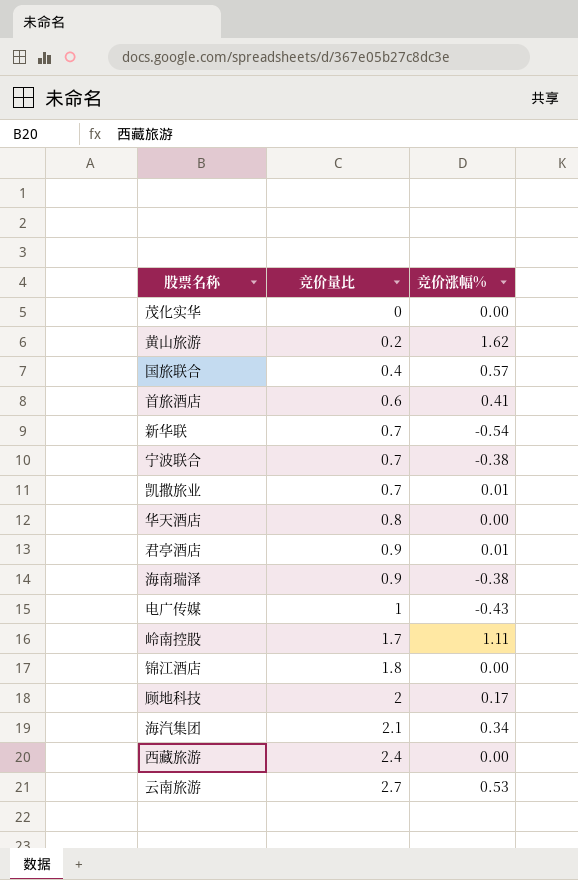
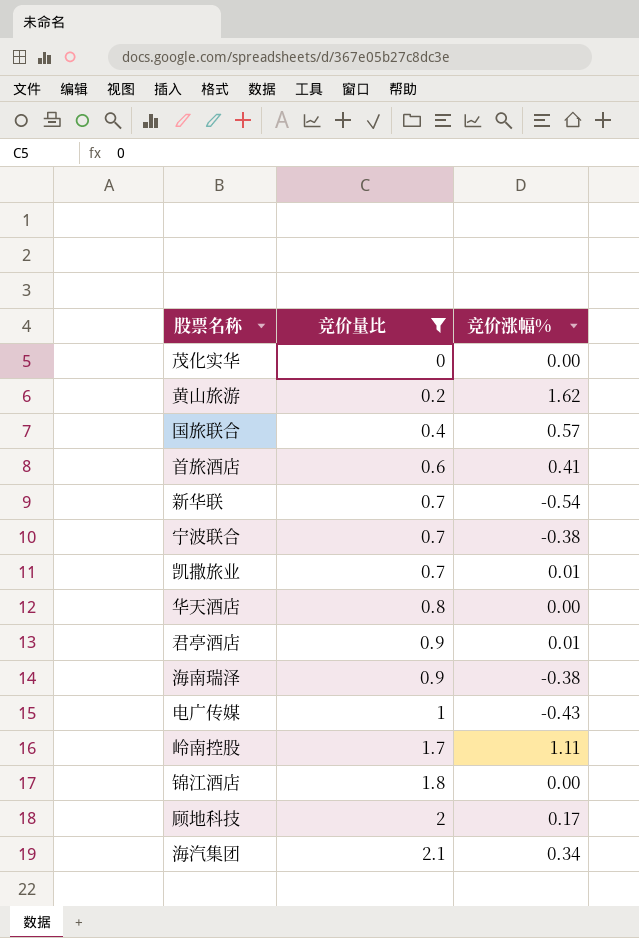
filter: none -> 竞价量比 <= 2.1

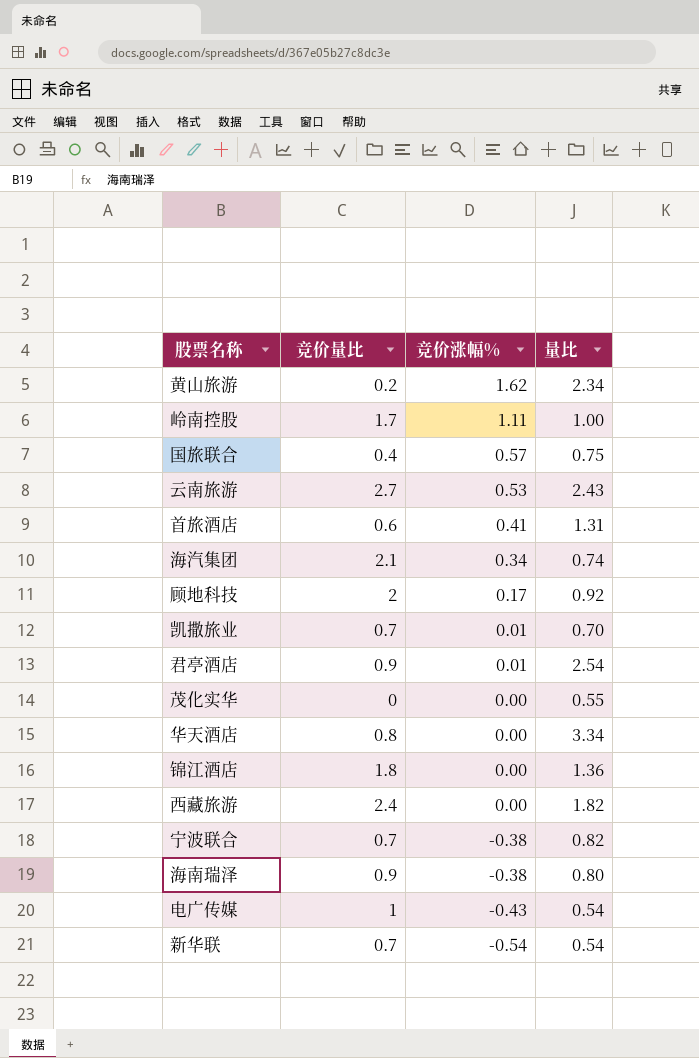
filter: 竞价量比 <= 2.1 -> none
row order: 竞价量比 ascending -> 竞价涨幅% descending
column 量比 | position: none -> 4

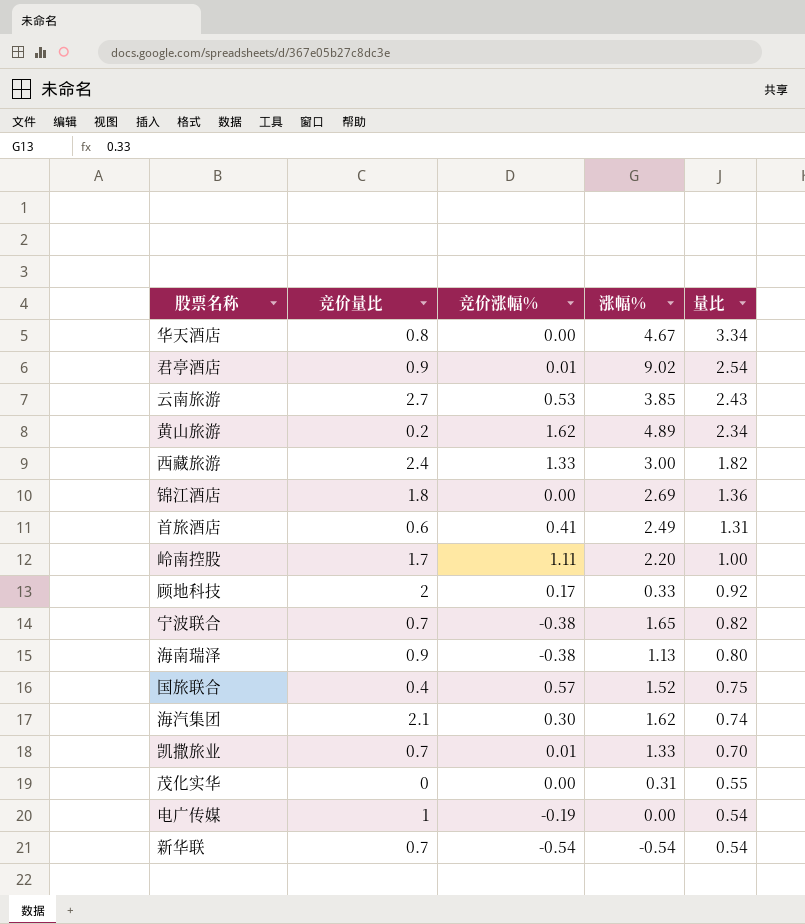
row order: 竞价涨幅% descending -> 量比 descending
column 涨幅% | position: none -> 4
西藏旅游 | 竞价涨幅%: 0.00 -> 1.33
海汽集团 | 竞价涨幅%: 0.34 -> 0.30
电广传媒 | 竞价涨幅%: -0.43 -> -0.19

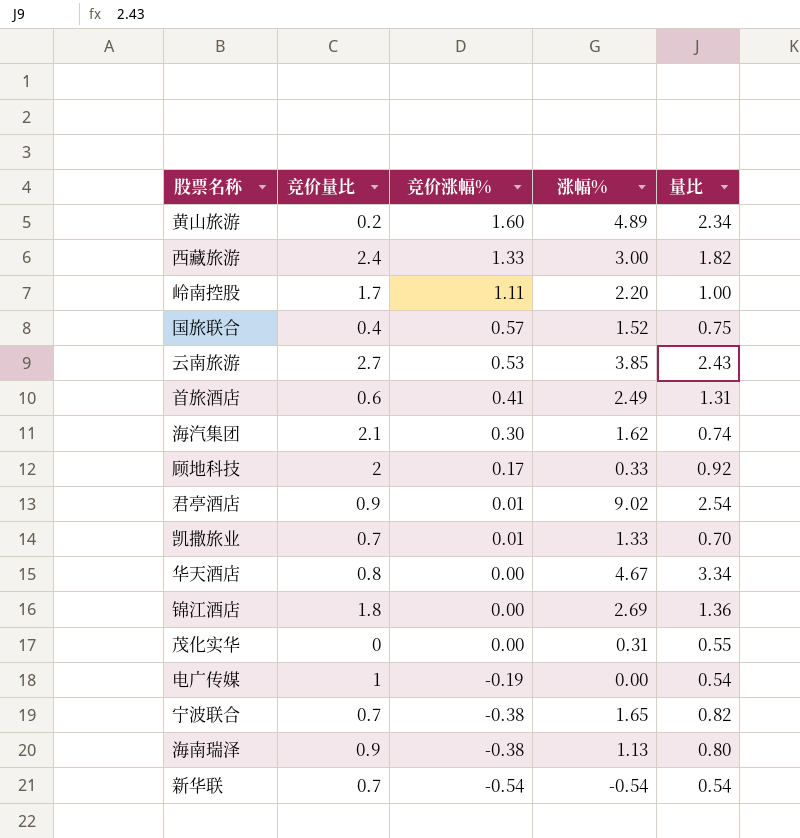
row order: 量比 descending -> 竞价涨幅% descending
黄山旅游 | 竞价涨幅%: 1.62 -> 1.60

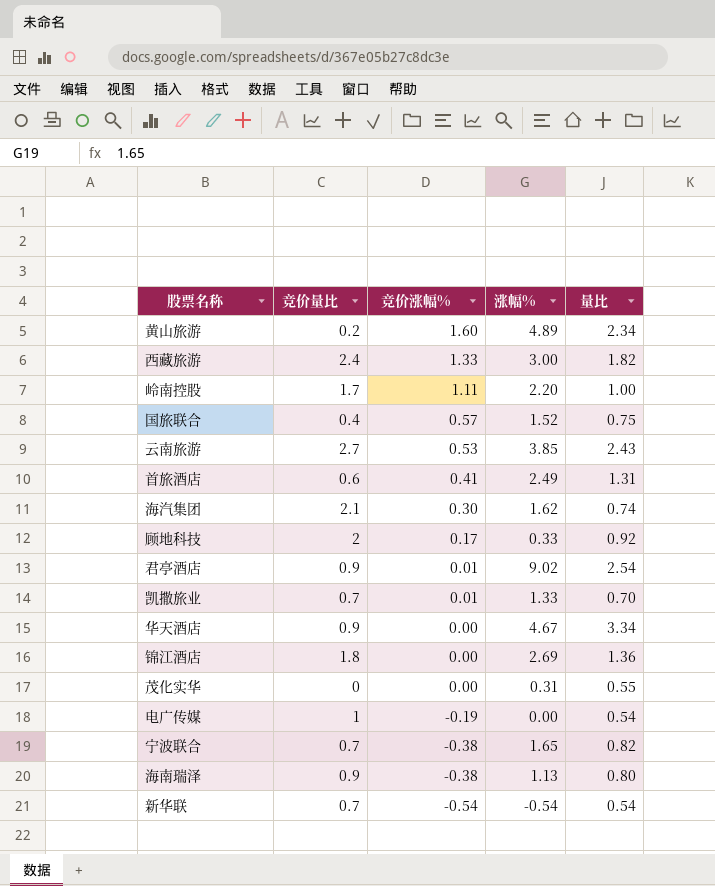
华天酒店 | 竞价量比: 0.8 -> 0.9

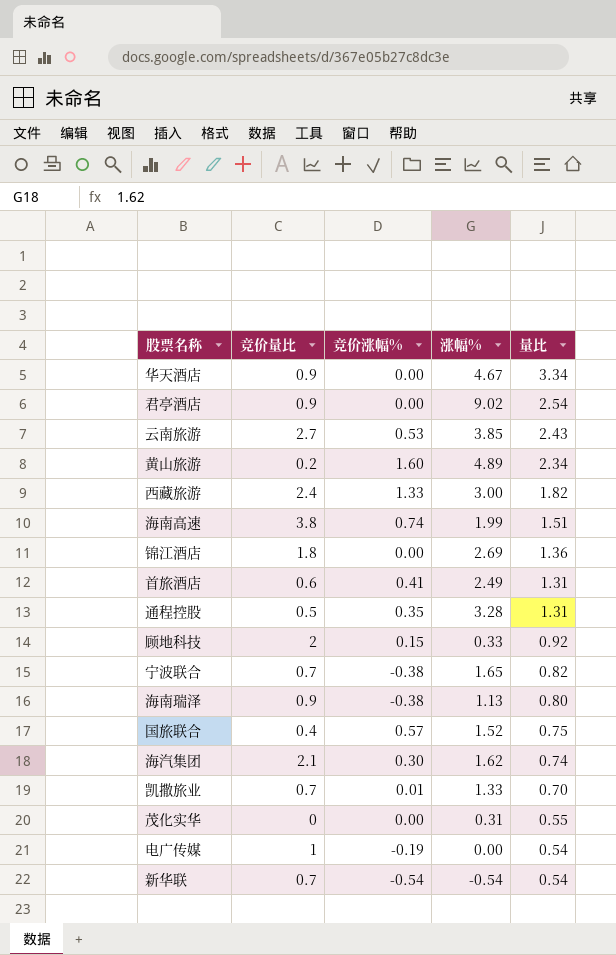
row order: 竞价涨幅% descending -> 量比 descending
row 岭南控股: 1.7 | 1.11 | 2.20 | 1.00 -> none
君亭酒店 | 竞价涨幅%: 0.01 -> 0.00
row 海南高速: none -> 3.8 | 0.74 | 1.99 | 1.51
row 通程控股: none -> 0.5 | 0.35 | 3.28 | 1.31
顾地科技 | 竞价涨幅%: 0.17 -> 0.15

